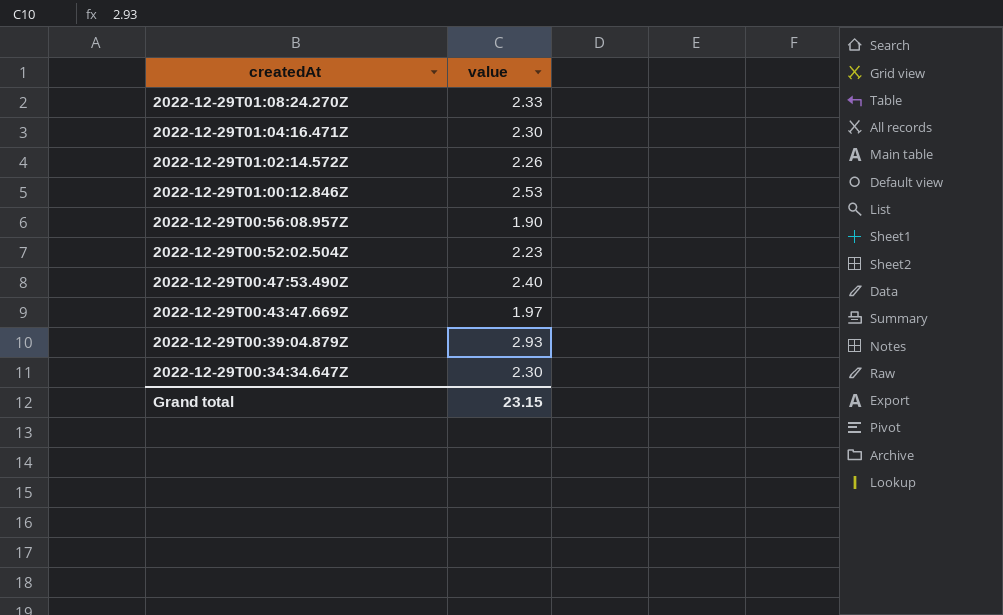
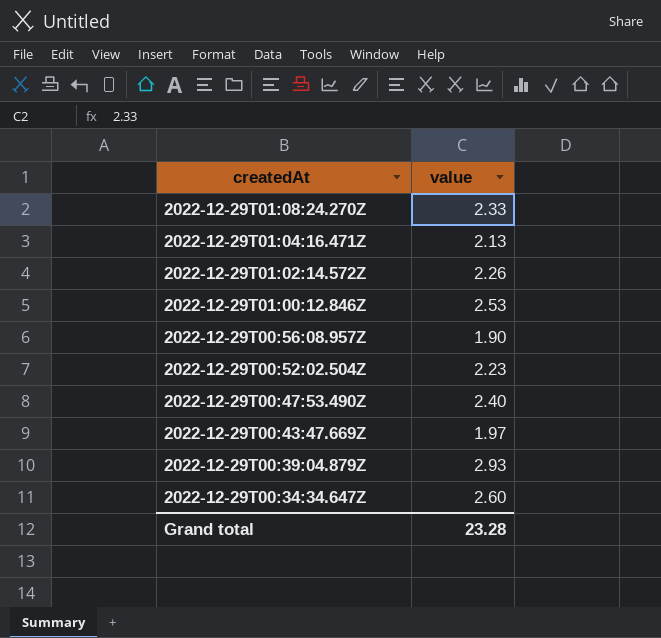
2022-12-29T01:04:16.471Z | value: 2.30 -> 2.13
2022-12-29T00:34:34.647Z | value: 2.30 -> 2.60
Grand total | value: 23.15 -> 23.28

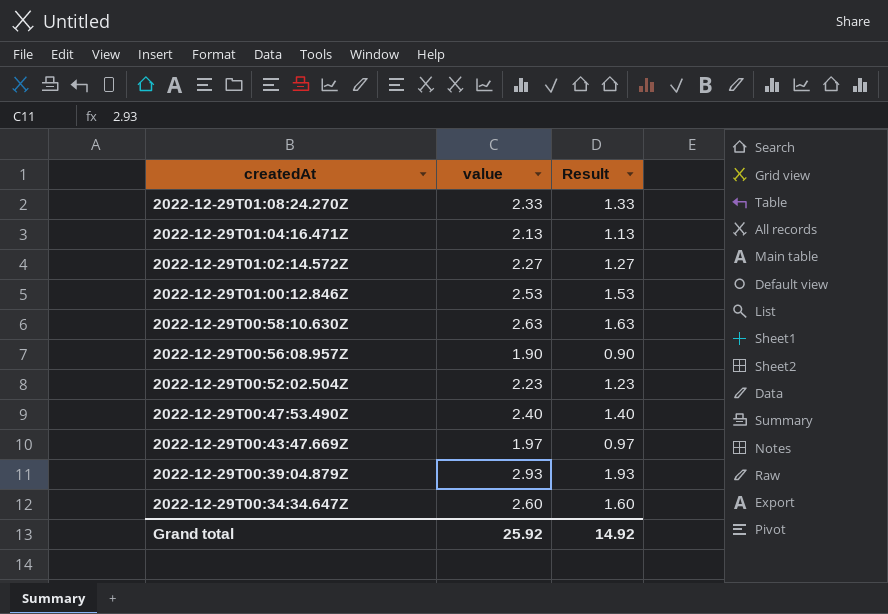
column Result | formula: none -> [value] - 1
2022-12-29T01:02:14.572Z | value: 2.26 -> 2.27
row 2022-12-29T00:58:10.630Z: none -> 2.63 | 1.63
Grand total | value: 23.28 -> 25.92

